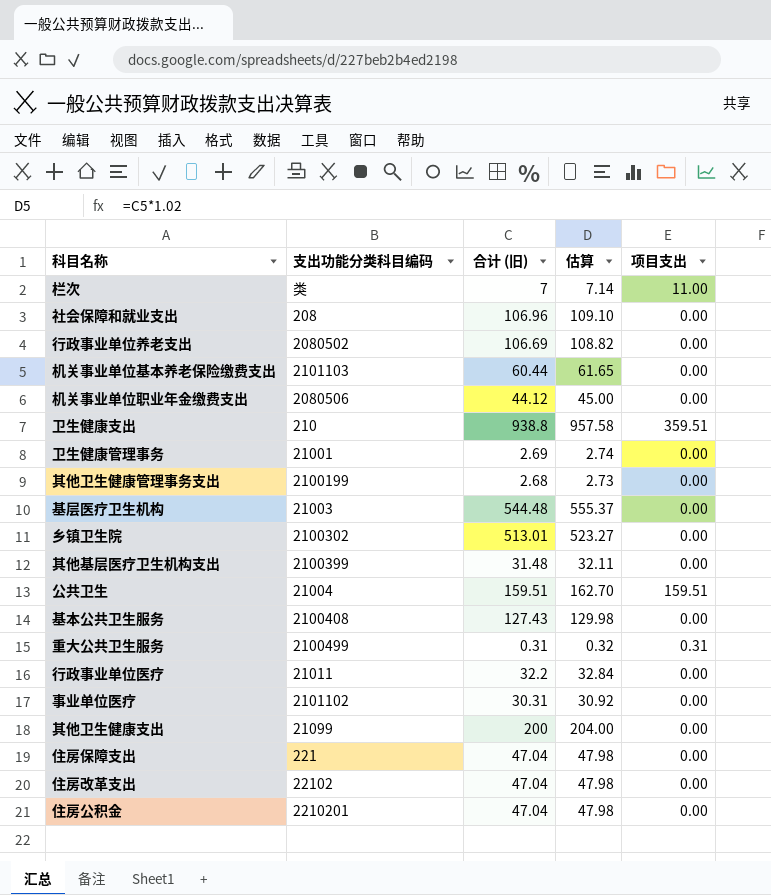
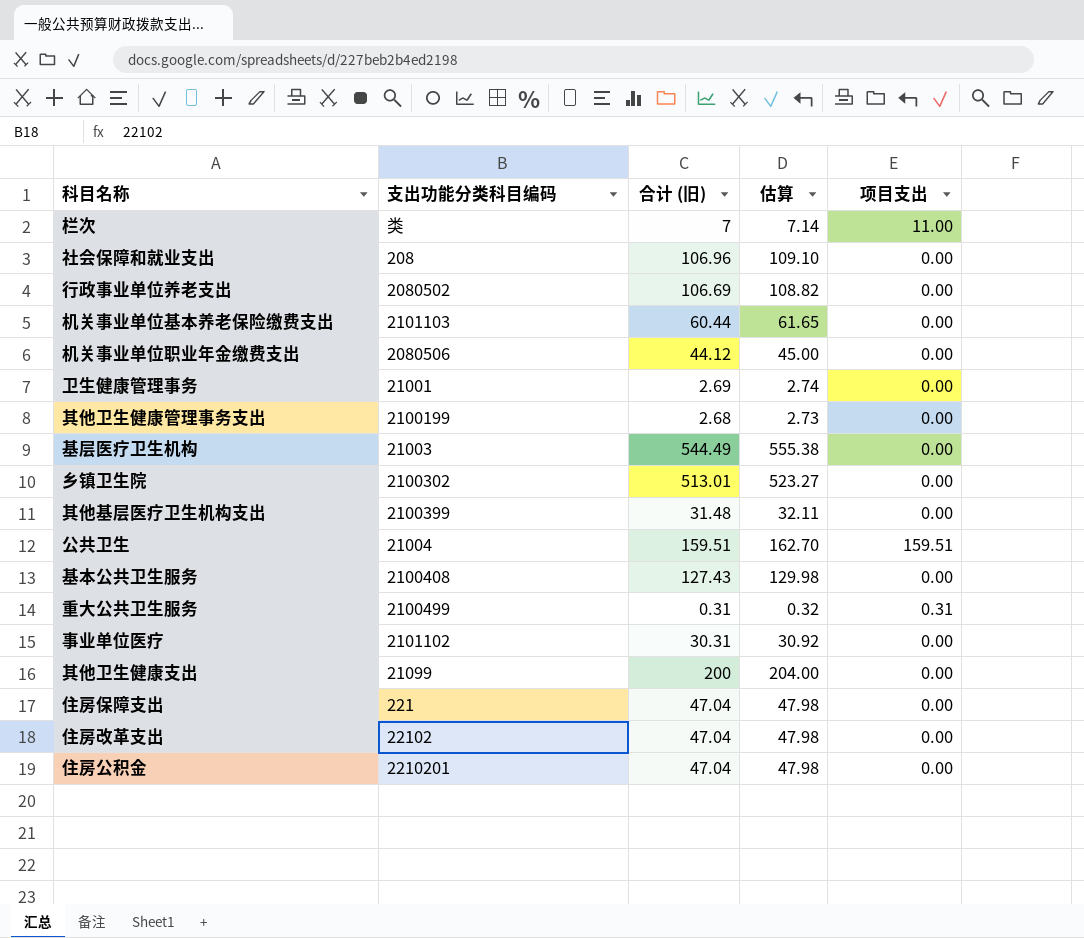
row 卫生健康支出: 210 | 938.8 | 957.58 | 359.51 -> none
row 行政事业单位医疗: 21011 | 32.2 | 32.84 | 0.00 -> none
基层医疗卫生机构 | 合计 (旧): 544.48 -> 544.49
基层医疗卫生机构 | 估算: 555.37 -> 555.38

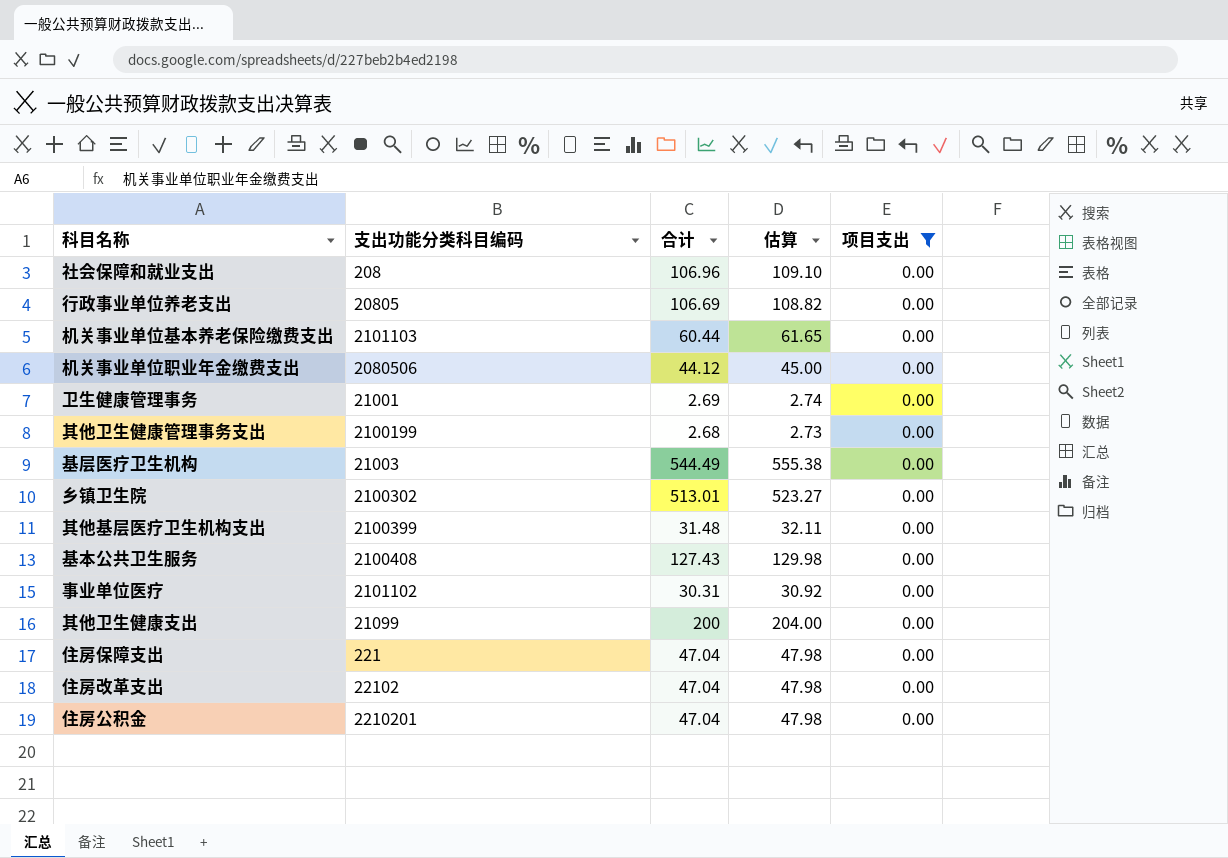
filter: none -> 项目支出 = 0.00
column name: 合计 (旧) -> 合计
行政事业单位养老支出 | 支出功能分类科目编码: 2080502 -> 20805

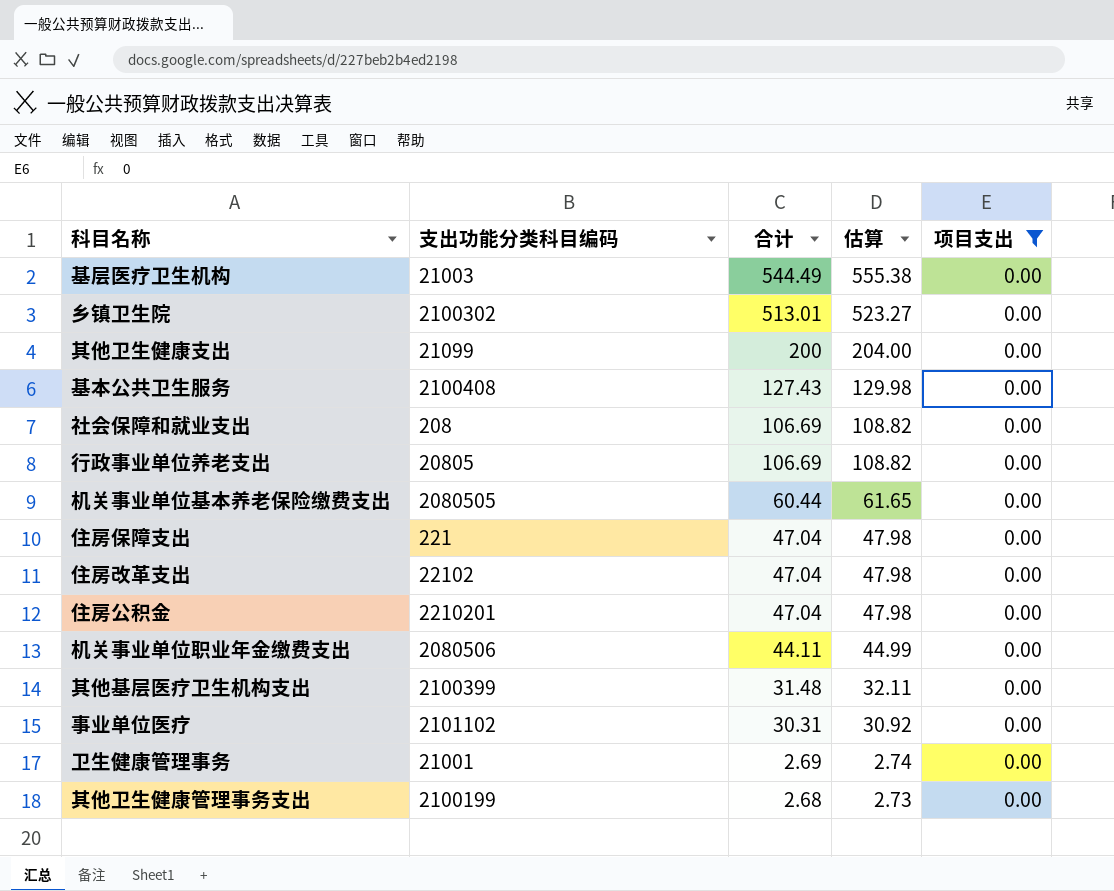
row order: none -> 合计 descending
社会保障和就业支出 | 合计: 106.96 -> 106.69
社会保障和就业支出 | 估算: 109.10 -> 108.82
机关事业单位基本养老保险缴费支出 | 支出功能分类科目编码: 2101103 -> 2080505
机关事业单位职业年金缴费支出 | 合计: 44.12 -> 44.11
机关事业单位职业年金缴费支出 | 估算: 45.00 -> 44.99

